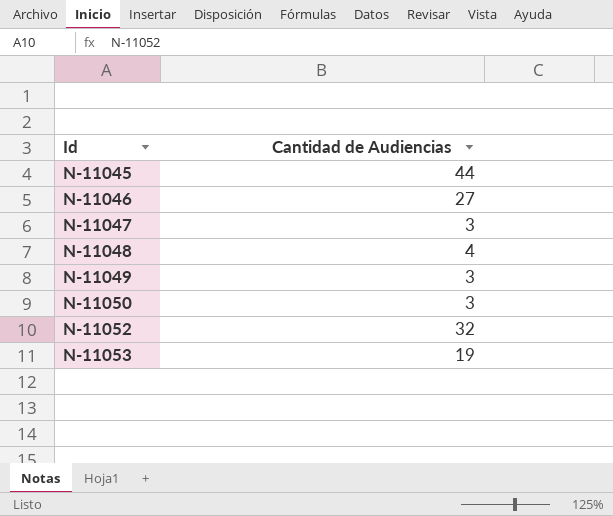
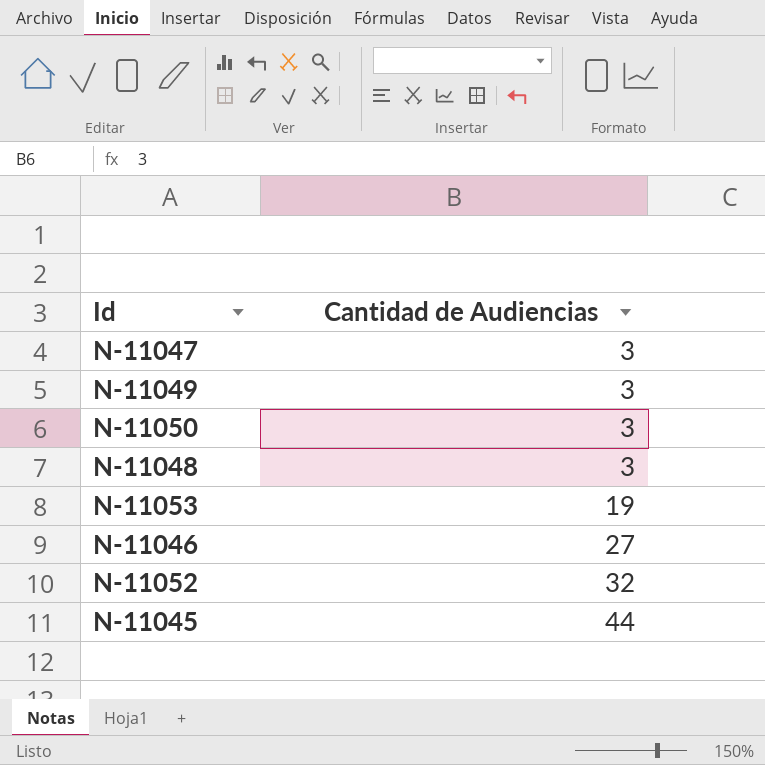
row order: Id ascending -> Cantidad de Audiencias ascending
N-11048 | Cantidad de Audiencias: 4 -> 3

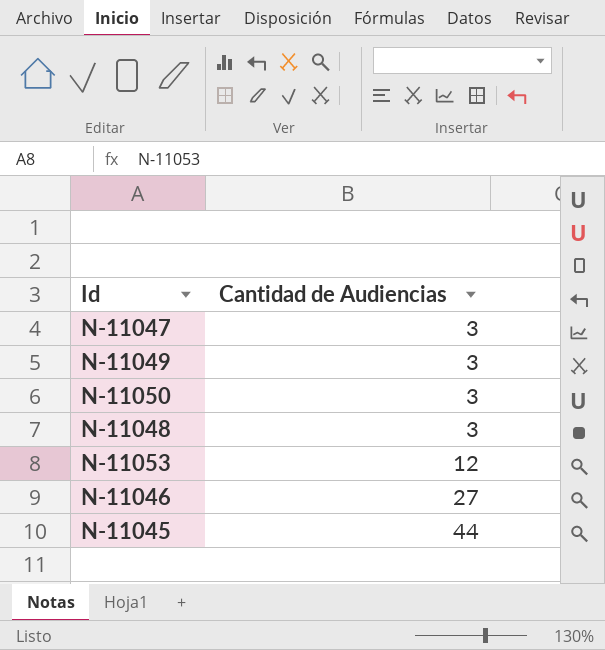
row N-11052: 32 -> none
N-11053 | Cantidad de Audiencias: 19 -> 12

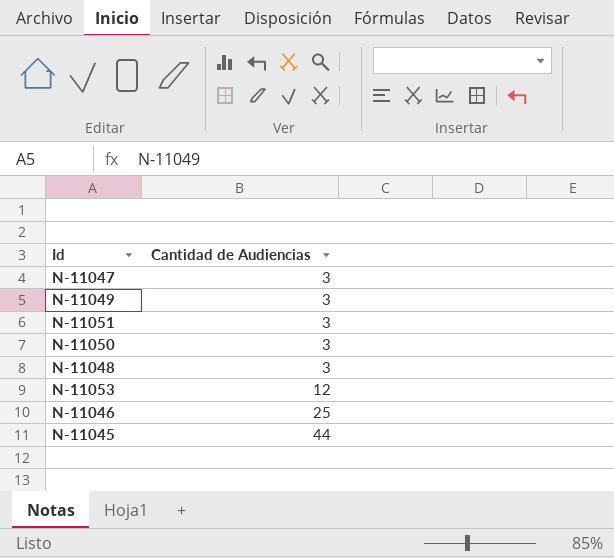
row N-11051: none -> 3
N-11046 | Cantidad de Audiencias: 27 -> 25

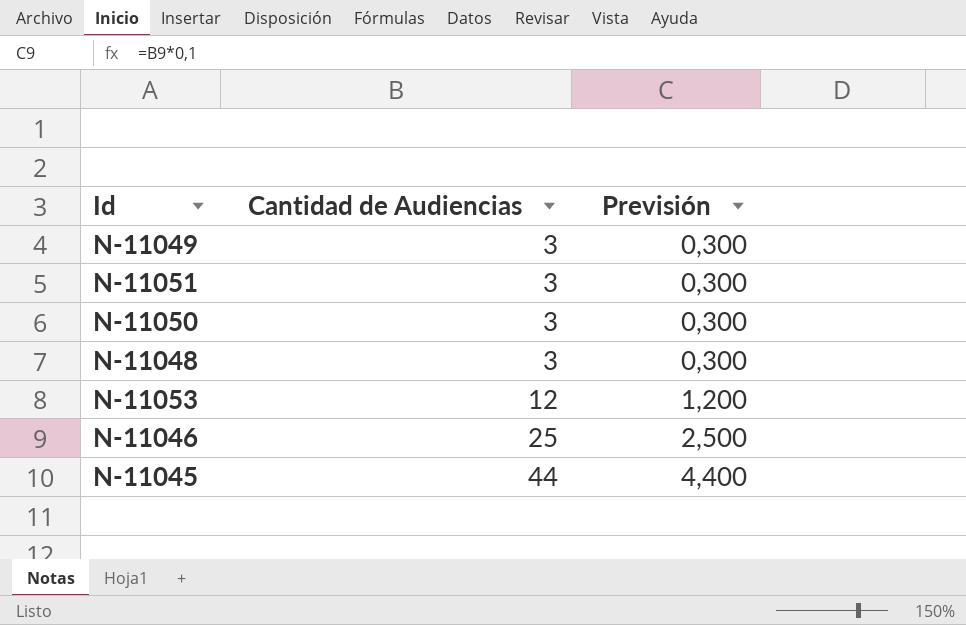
column Previsión | formula: none -> [Cantidad de Audiencias] * 0,1
row N-11047: 3 -> none

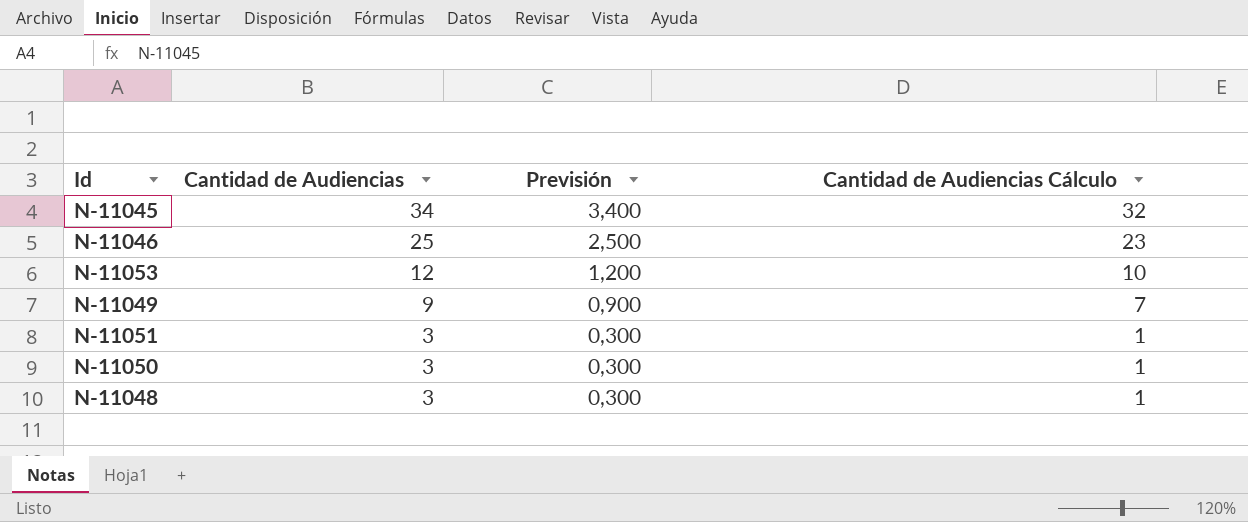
row order: Cantidad de Audiencias ascending -> Cantidad de Audiencias descending
column Cantidad de Audiencias Cálculo | formula: none -> [Cantidad de Audiencias] - 2
N-11045 | Cantidad de Audiencias: 44 -> 34
N-11045 | Previsión: 4,400 -> 3,400
N-11049 | Cantidad de Audiencias: 3 -> 9
N-11049 | Previsión: 0,300 -> 0,900

